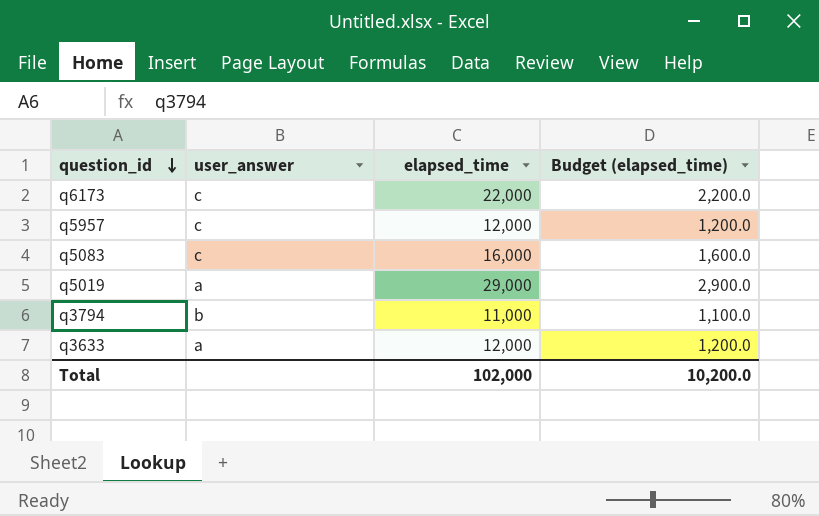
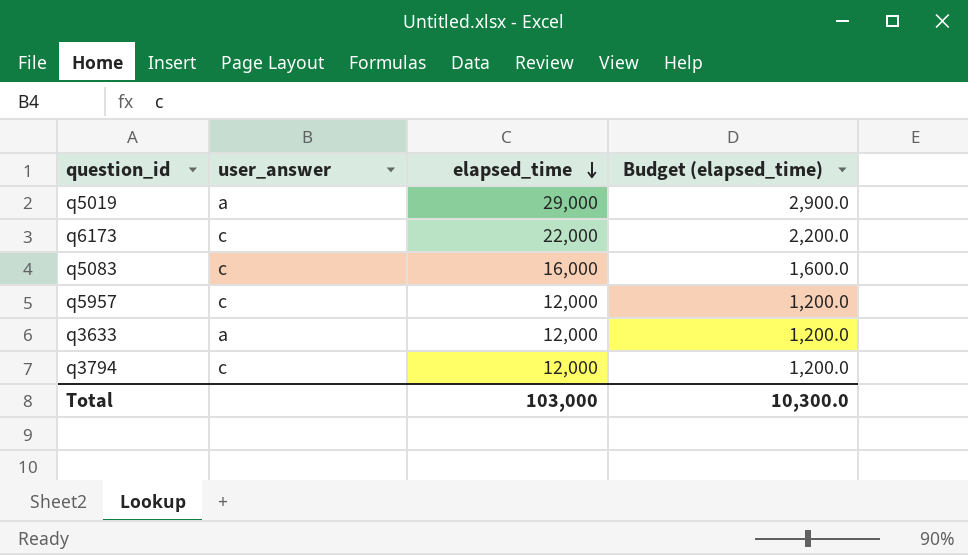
row order: question_id descending -> elapsed_time descending
q3794 | user_answer: b -> c
q3794 | elapsed_time: 11,000 -> 12,000
q3794 | Budget (elapsed_time): 1,100.0 -> 1,200.0
Total | elapsed_time: 102,000 -> 103,000
Total | Budget (elapsed_time): 10,200.0 -> 10,300.0

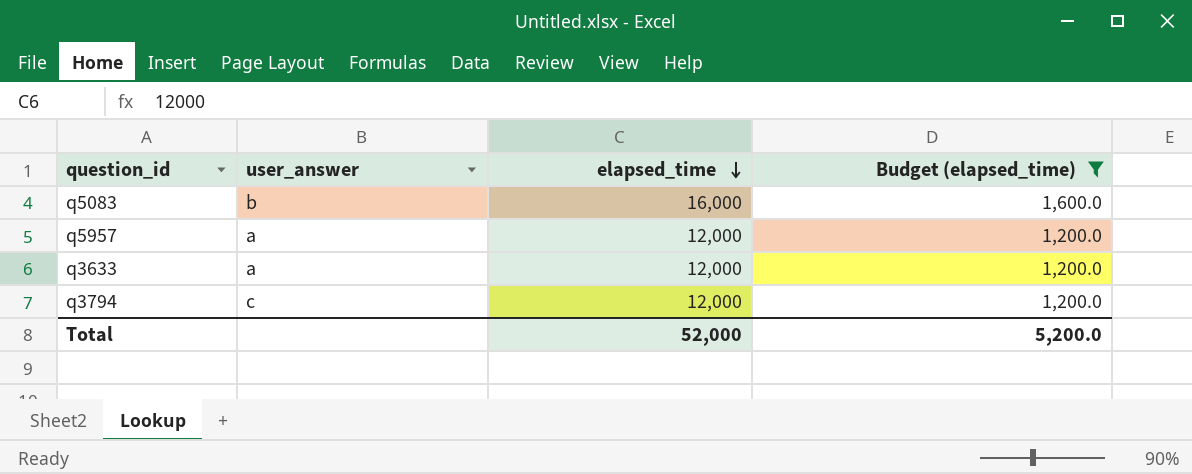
filter: none -> Budget (elapsed_time) <= 1,600.0
q5083 | user_answer: c -> b
q5957 | user_answer: c -> a
Total | elapsed_time: 103,000 -> 52,000
Total | Budget (elapsed_time): 10,300.0 -> 5,200.0

